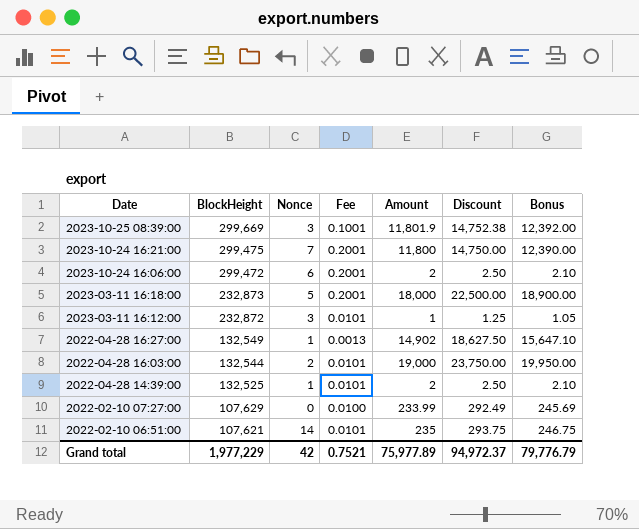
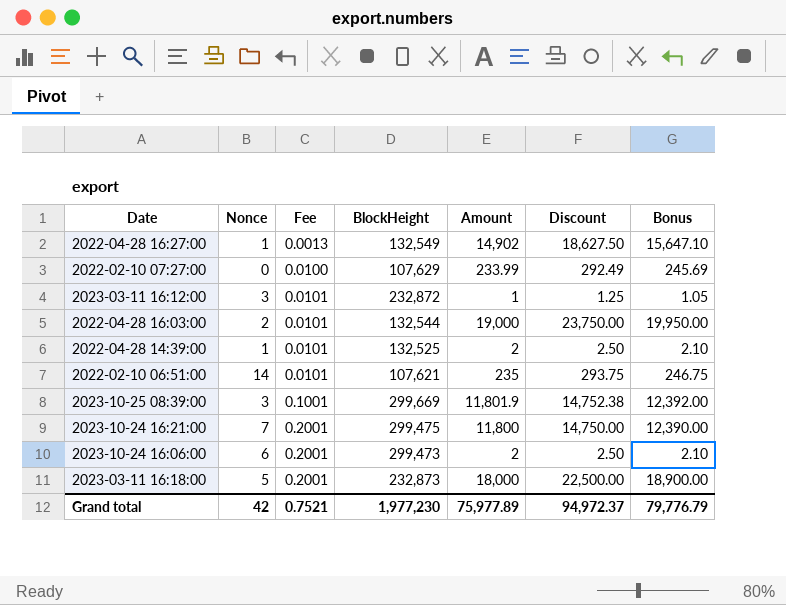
row order: Date descending -> Fee ascending
column BlockHeight | position: 2 -> 4
2023-10-24 16:06:00 | BlockHeight: 299,472 -> 299,473
Grand total | BlockHeight: 1,977,229 -> 1,977,230

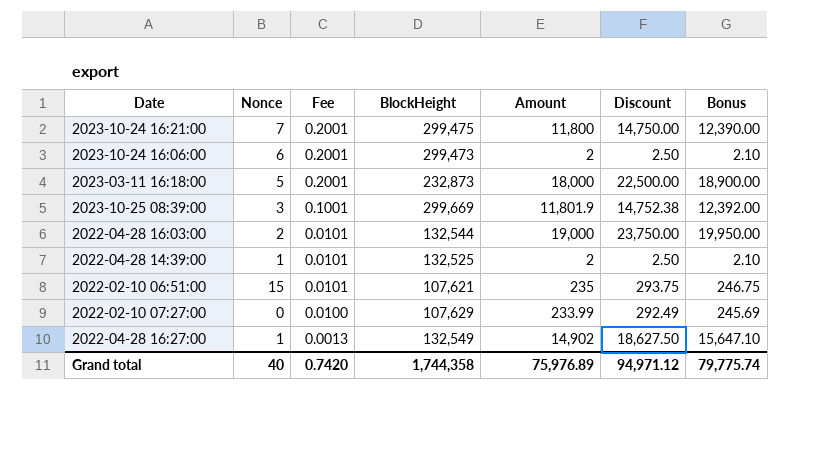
row order: Fee ascending -> Fee descending
row 2023-03-11 16:12:00: 3 | 0.0101 | 232,872 | 1 | 1.25 | 1.05 -> none
2022-02-10 06:51:00 | Nonce: 14 -> 15
Grand total | Nonce: 42 -> 40
Grand total | Fee: 0.7521 -> 0.7420
Grand total | BlockHeight: 1,977,230 -> 1,744,358
Grand total | Amount: 75,977.89 -> 75,976.89
Grand total | Discount: 94,972.37 -> 94,971.12
Grand total | Bonus: 79,776.79 -> 79,775.74

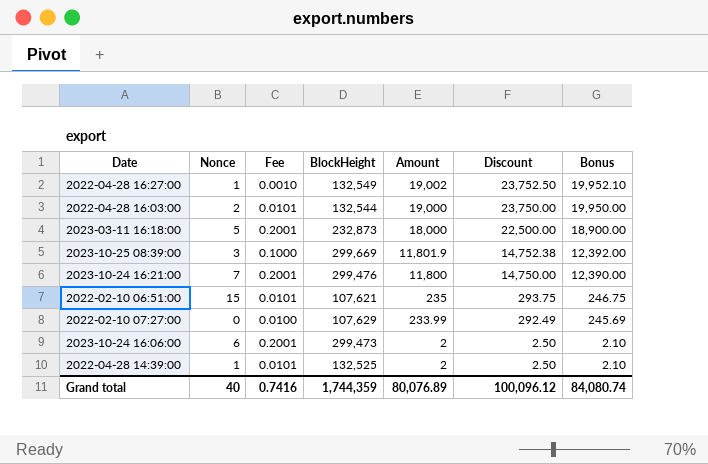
row order: Fee descending -> Amount descending
2022-04-28 16:27:00 | Fee: 0.0013 -> 0.0010
2022-04-28 16:27:00 | Amount: 14,902 -> 19,002
2022-04-28 16:27:00 | Discount: 18,627.50 -> 23,752.50
2022-04-28 16:27:00 | Bonus: 15,647.10 -> 19,952.10
2023-10-25 08:39:00 | Fee: 0.1001 -> 0.1000
2023-10-24 16:21:00 | BlockHeight: 299,475 -> 299,476
Grand total | Fee: 0.7420 -> 0.7416
Grand total | BlockHeight: 1,744,358 -> 1,744,359
Grand total | Amount: 75,976.89 -> 80,076.89
Grand total | Discount: 94,971.12 -> 100,096.12
Grand total | Bonus: 79,775.74 -> 84,080.74

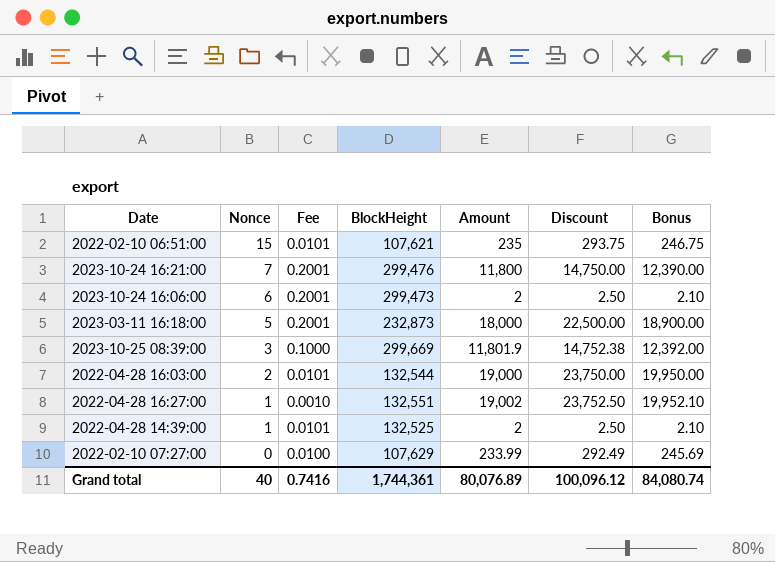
row order: Amount descending -> Nonce descending
2022-04-28 16:27:00 | BlockHeight: 132,549 -> 132,551
Grand total | BlockHeight: 1,744,359 -> 1,744,361

